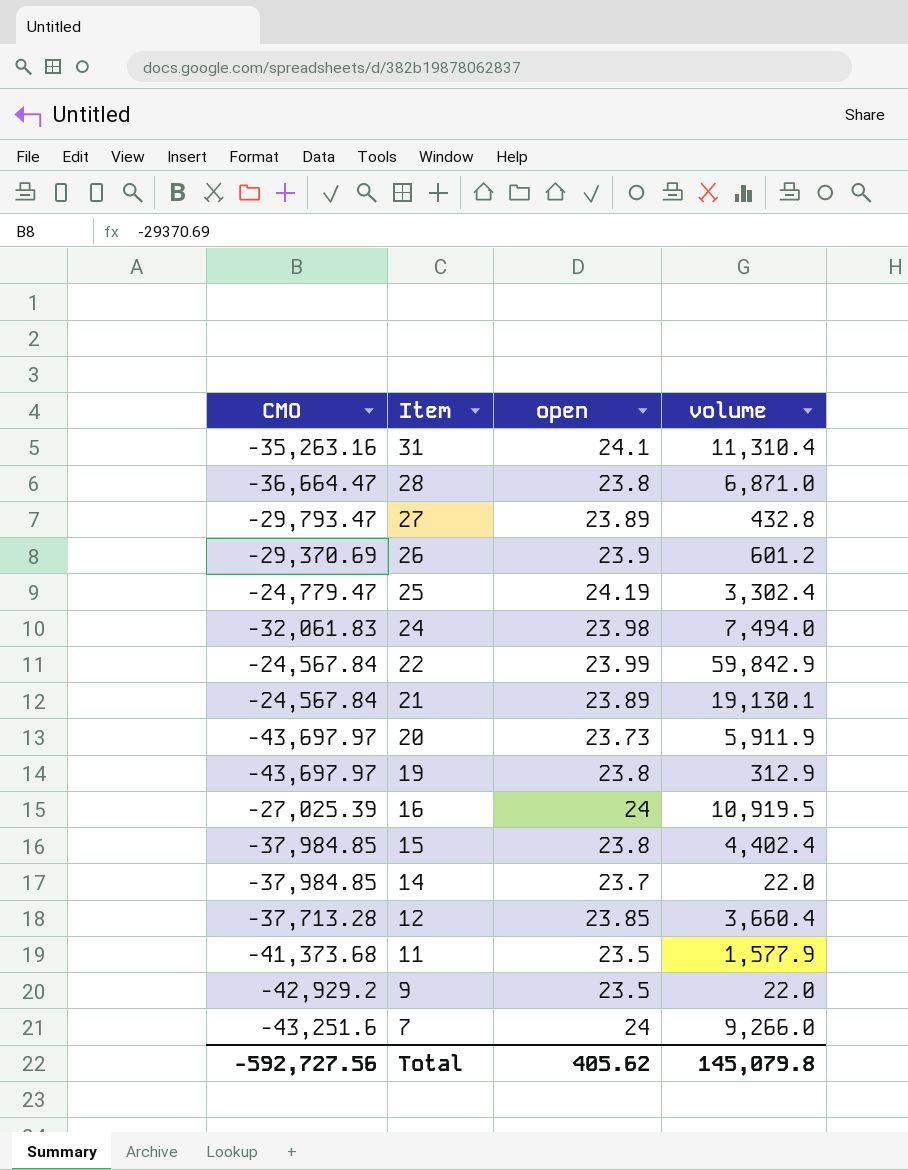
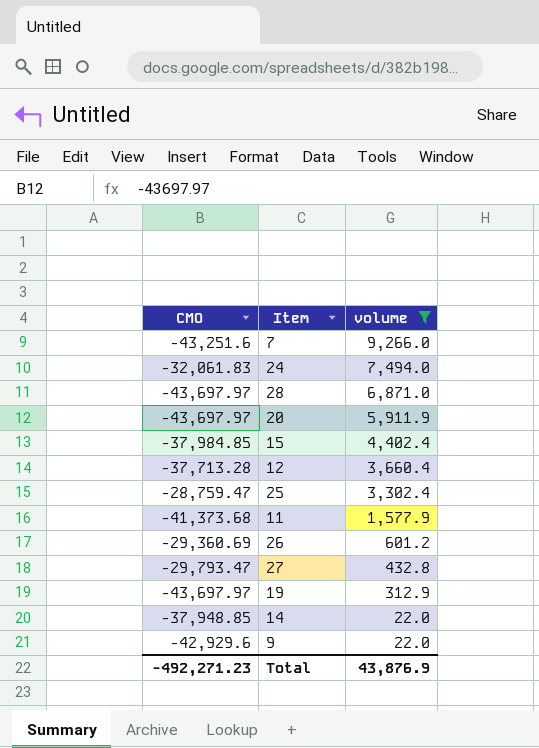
filter: none -> volume <= 9,266.0
row order: Item descending -> volume descending
column open | position: 3 -> none
28 | CMO: -36,664.47 -> -43,697.97
25 | CMO: -24,779.47 -> -28,759.47
26 | CMO: -29,370.69 -> -29,360.69
14 | CMO: -37,984.85 -> -37,948.85
9 | CMO: -42,929.2 -> -42,929.6
Total | CMO: -592,727.56 -> -492,271.23
Total | volume: 145,079.8 -> 43,876.9

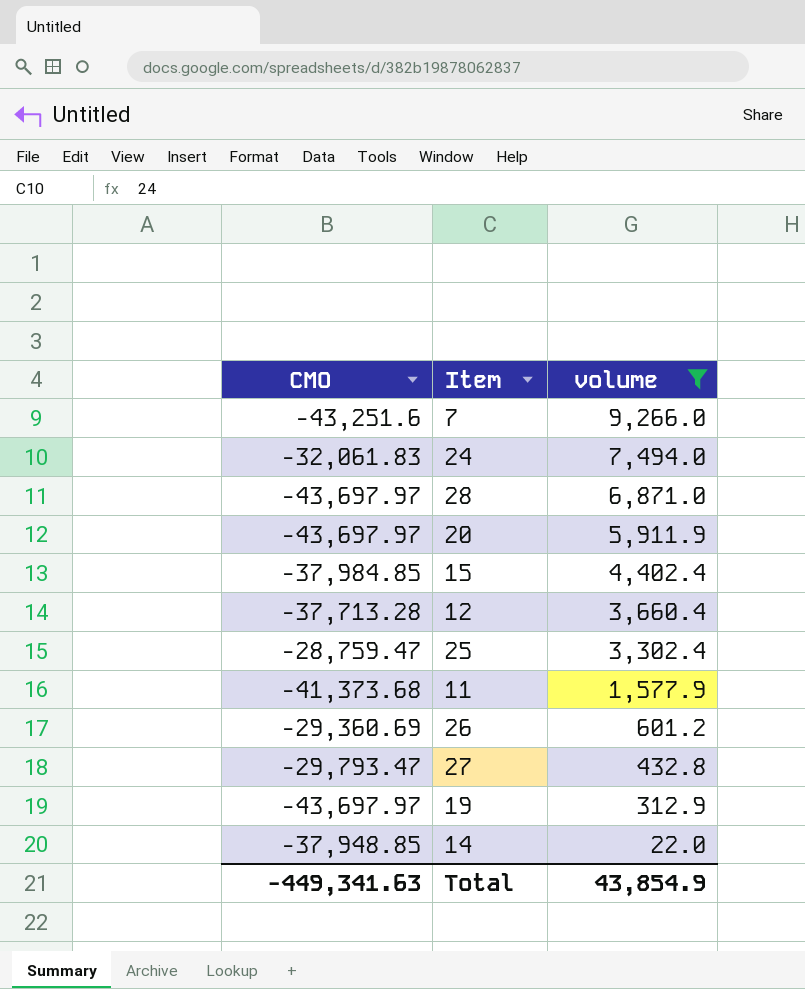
row 9: -42,929.6 | 22.0 -> none
Total | CMO: -492,271.23 -> -449,341.63
Total | volume: 43,876.9 -> 43,854.9

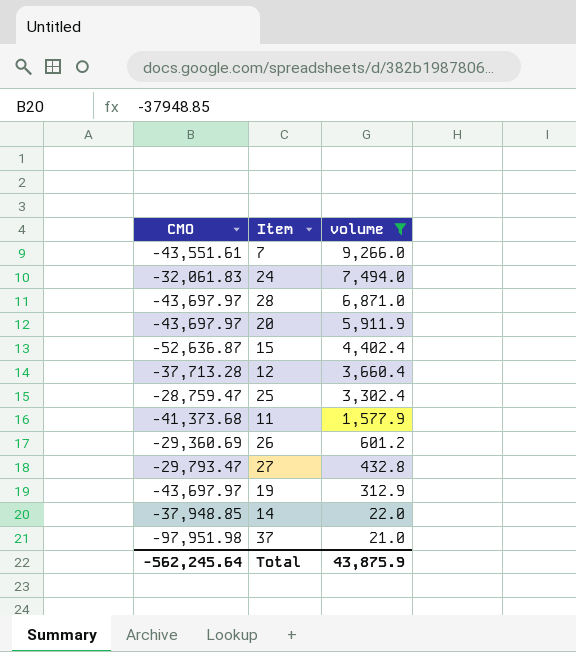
7 | CMO: -43,251.6 -> -43,551.61
15 | CMO: -37,984.85 -> -52,636.87
row 37: none -> -97,951.98 | 21.0
Total | CMO: -449,341.63 -> -562,245.64
Total | volume: 43,854.9 -> 43,875.9

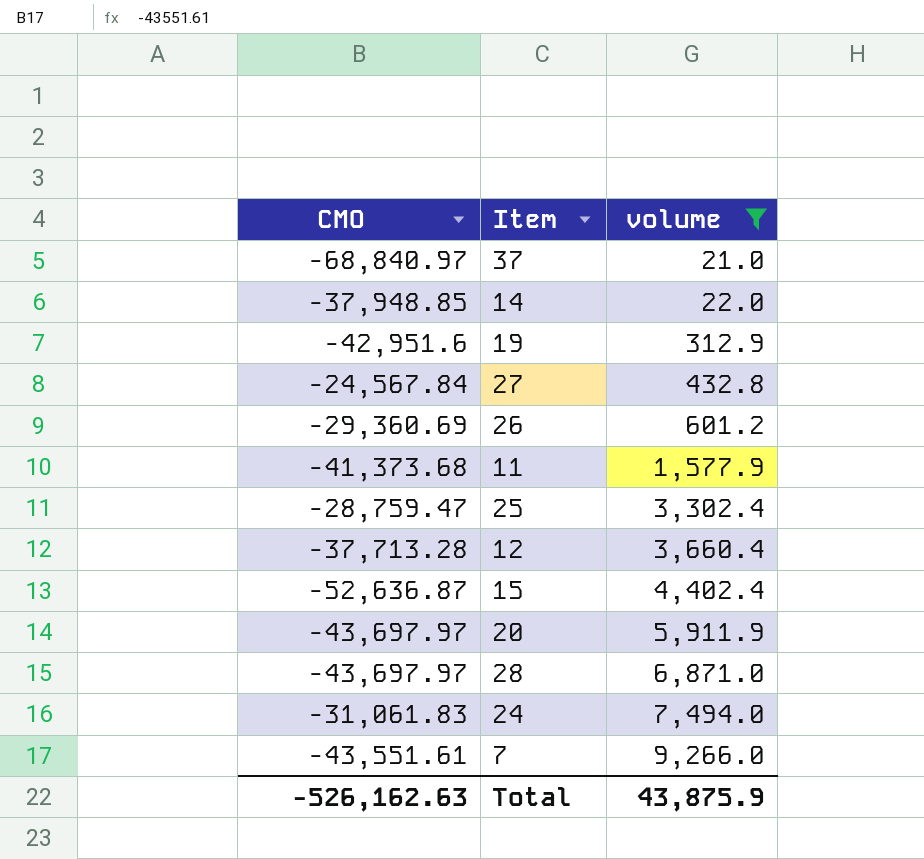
row order: volume descending -> volume ascending
37 | CMO: -97,951.98 -> -68,840.97
19 | CMO: -43,697.97 -> -42,951.6
27 | CMO: -29,793.47 -> -24,567.84
24 | CMO: -32,061.83 -> -31,061.83
Total | CMO: -562,245.64 -> -526,162.63

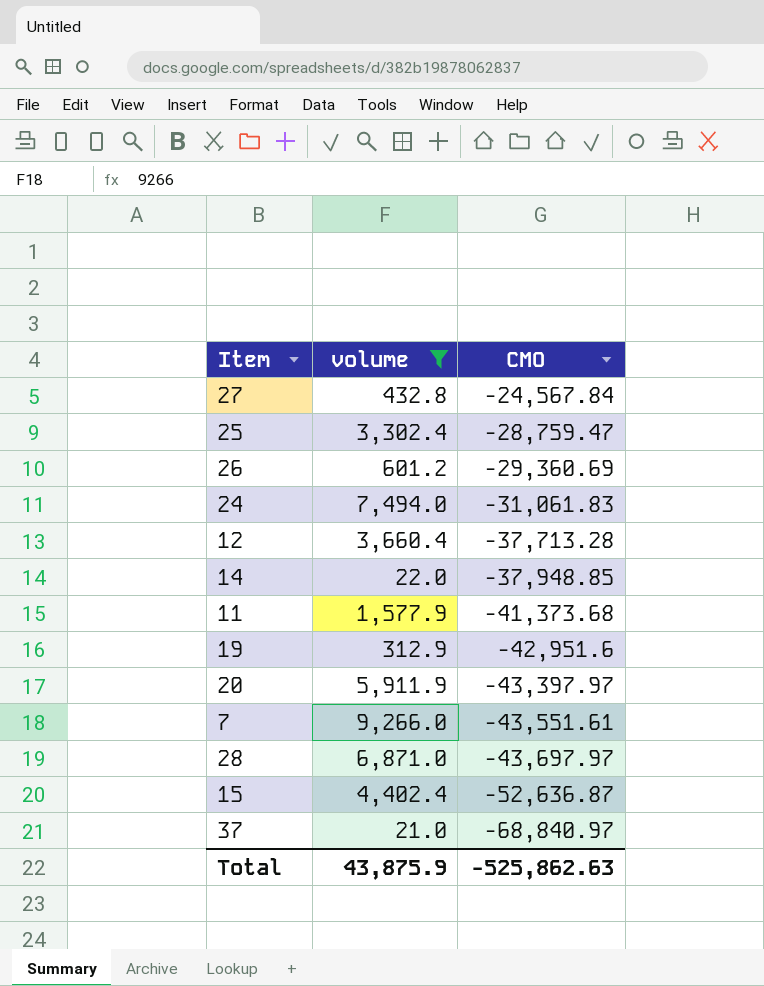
row order: volume ascending -> CMO descending
column CMO | position: 1 -> 3
20 | CMO: -43,697.97 -> -43,397.97
Total | CMO: -526,162.63 -> -525,862.63

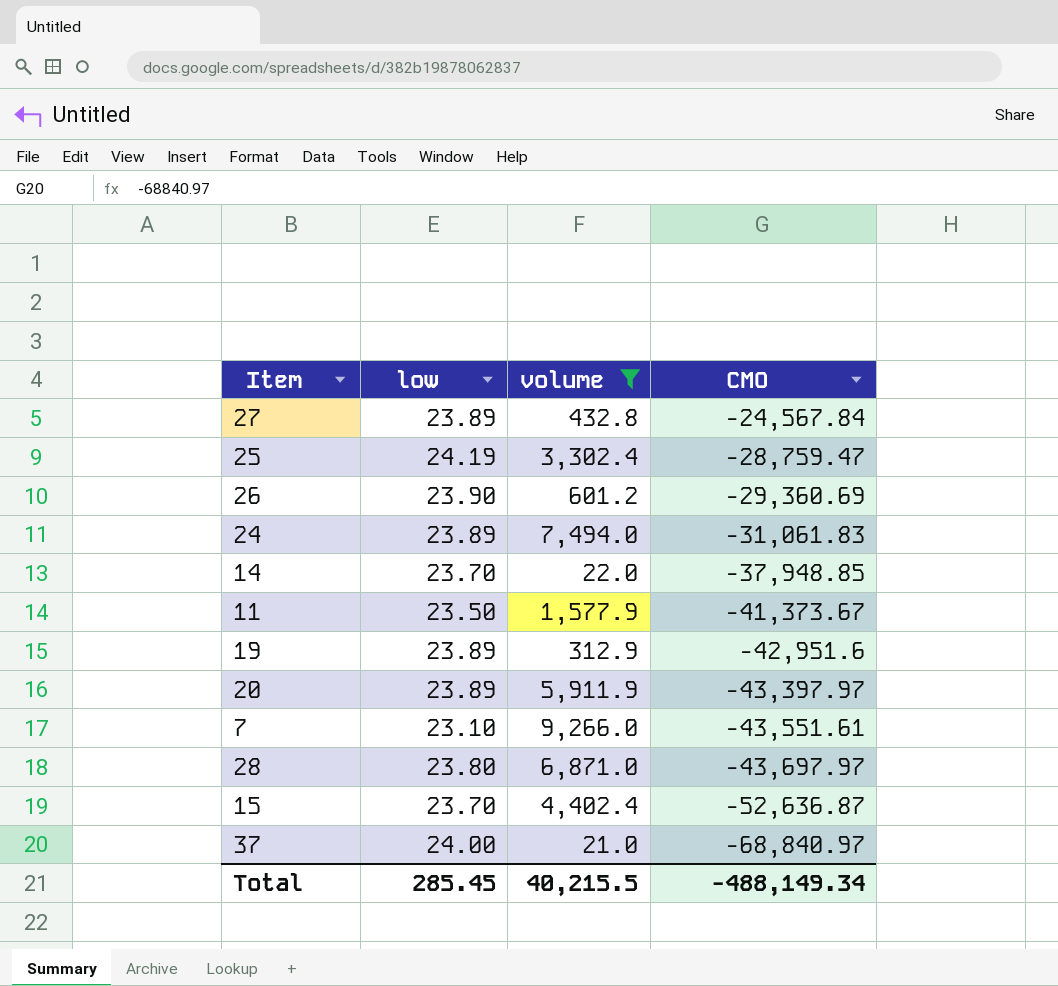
column low | position: none -> 2
row 12: 3,660.4 | -37,713.28 -> none
11 | CMO: -41,373.68 -> -41,373.67
Total | volume: 43,875.9 -> 40,215.5
Total | CMO: -525,862.63 -> -488,149.34

